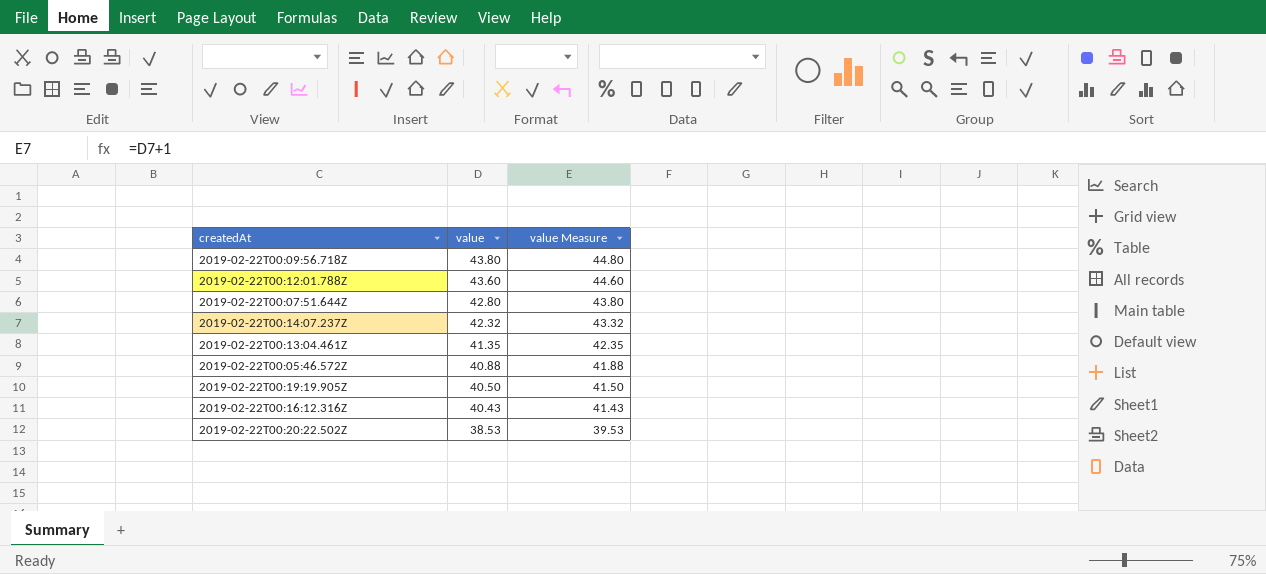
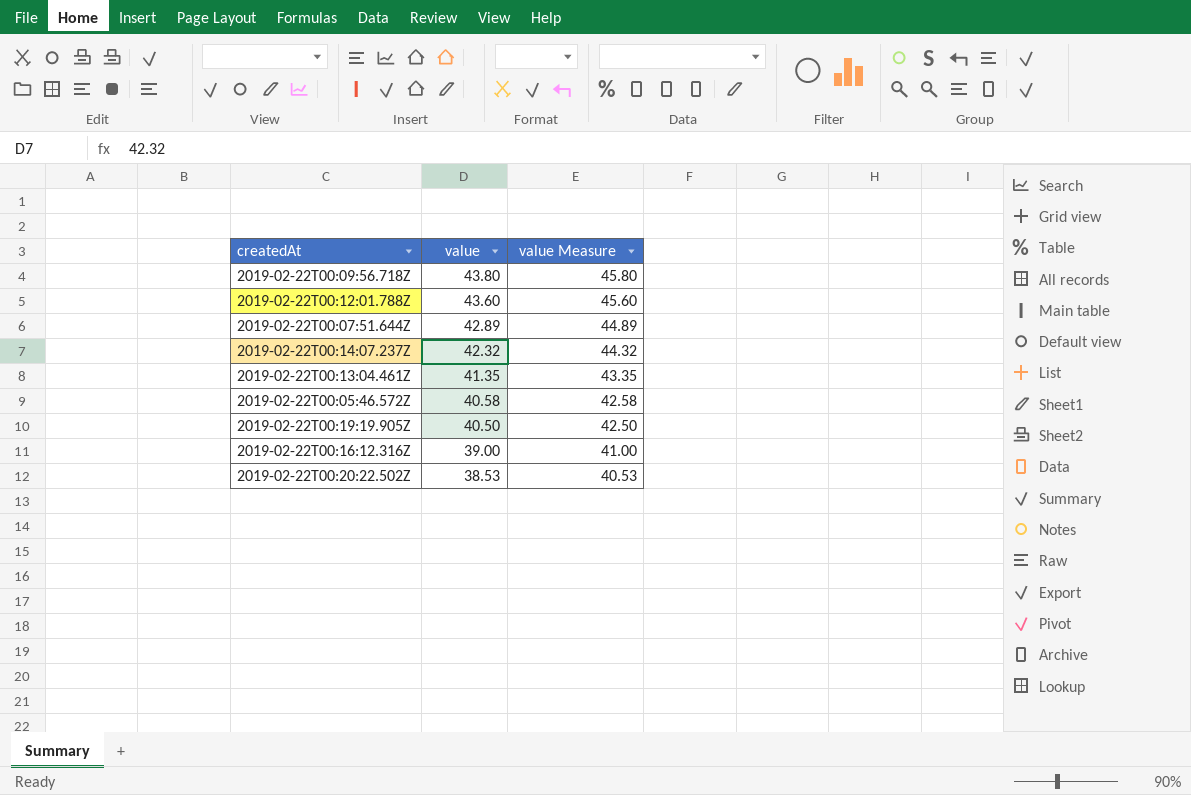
column value Measure | formula: [value] + 1 -> [value] + 2
2019-02-22T00:07:51.644Z | value: 42.80 -> 42.89
2019-02-22T00:05:46.572Z | value: 40.88 -> 40.58
2019-02-22T00:16:12.316Z | value: 40.43 -> 39.00

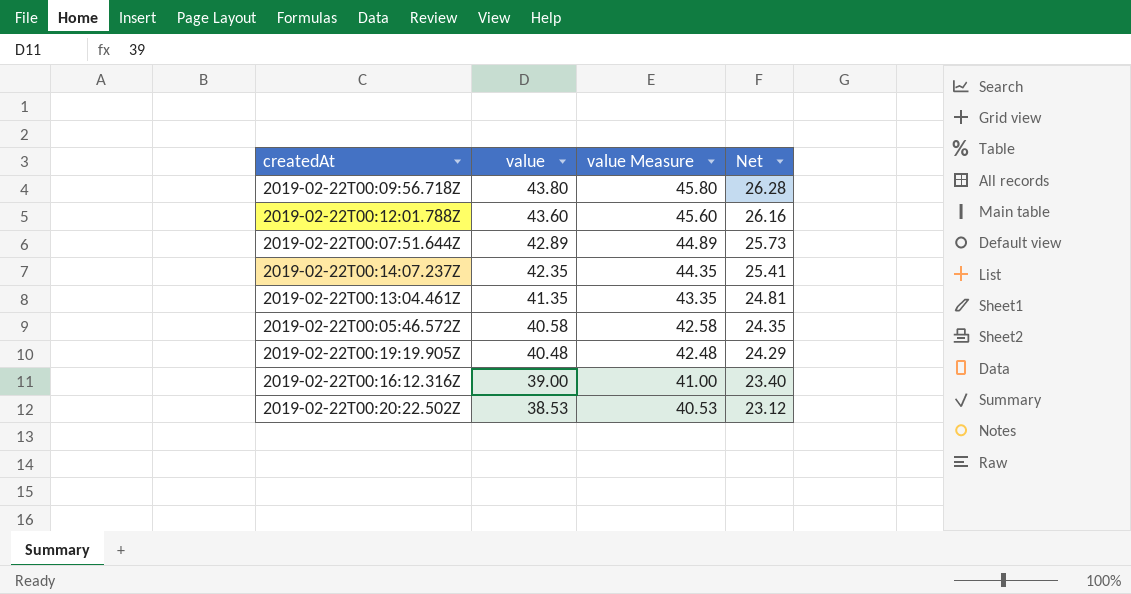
column Net | formula: none -> [value] * 0.6
2019-02-22T00:14:07.237Z | value: 42.32 -> 42.35
2019-02-22T00:14:07.237Z | value Measure: 44.32 -> 44.35
2019-02-22T00:19:19.905Z | value: 40.50 -> 40.48
2019-02-22T00:19:19.905Z | value Measure: 42.50 -> 42.48

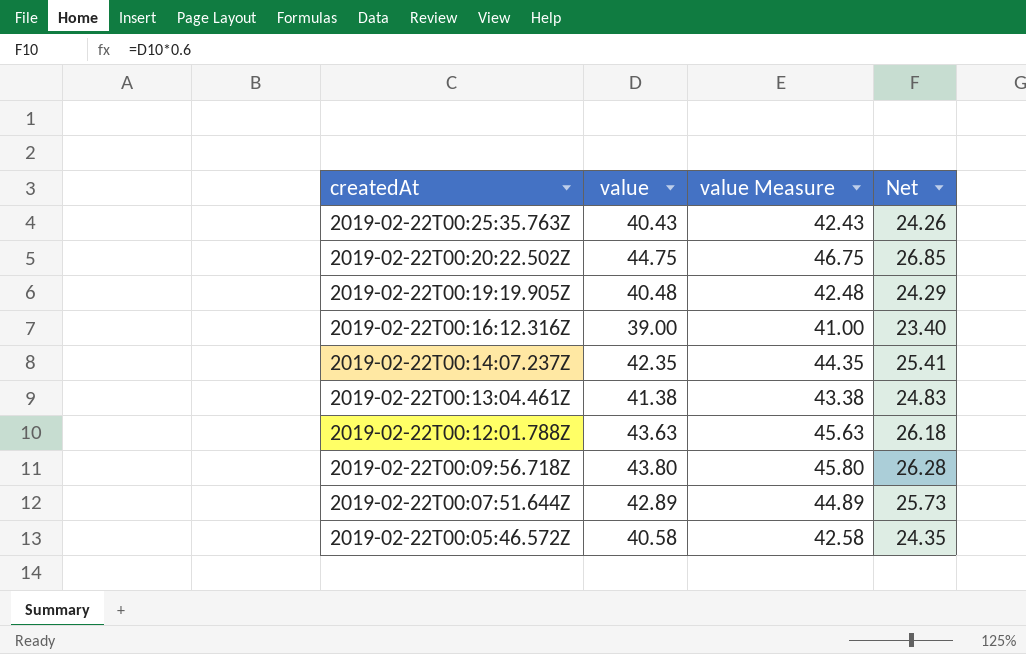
row order: value descending -> createdAt descending
row 2019-02-22T00:25:35.763Z: none -> 40.43 | 42.43 | 24.26
2019-02-22T00:20:22.502Z | value: 38.53 -> 44.75
2019-02-22T00:20:22.502Z | value Measure: 40.53 -> 46.75
2019-02-22T00:20:22.502Z | Net: 23.12 -> 26.85
2019-02-22T00:13:04.461Z | value: 41.35 -> 41.38
2019-02-22T00:13:04.461Z | value Measure: 43.35 -> 43.38
2019-02-22T00:13:04.461Z | Net: 24.81 -> 24.83
2019-02-22T00:12:01.788Z | value: 43.60 -> 43.63
2019-02-22T00:12:01.788Z | value Measure: 45.60 -> 45.63
2019-02-22T00:12:01.788Z | Net: 26.16 -> 26.18

